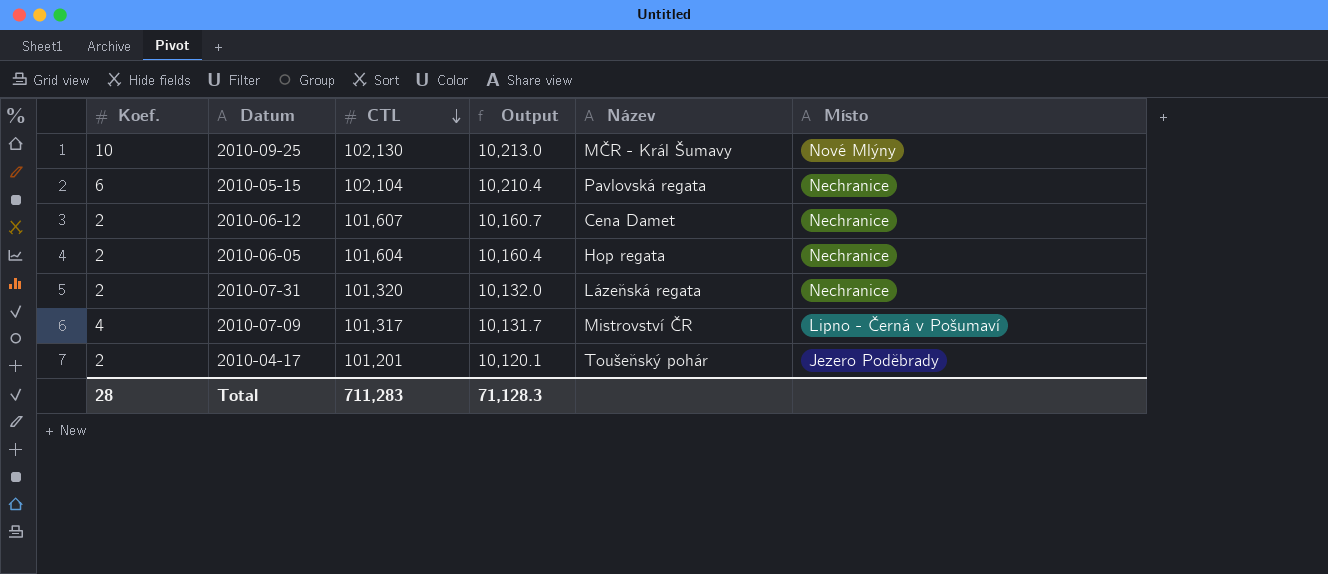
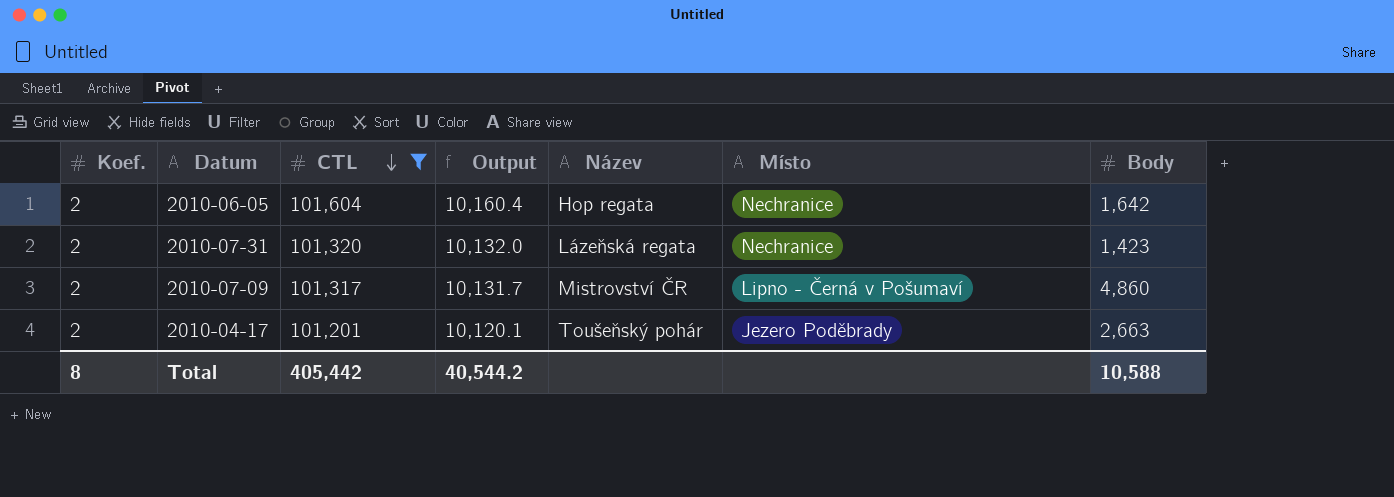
filter: none -> CTL <= 101,604
column Body | position: none -> 7
2010-07-09 | Koef.: 4 -> 2
Total | Koef.: 28 -> 8
Total | CTL: 711,283 -> 405,442
Total | Output: 71,128.3 -> 40,544.2

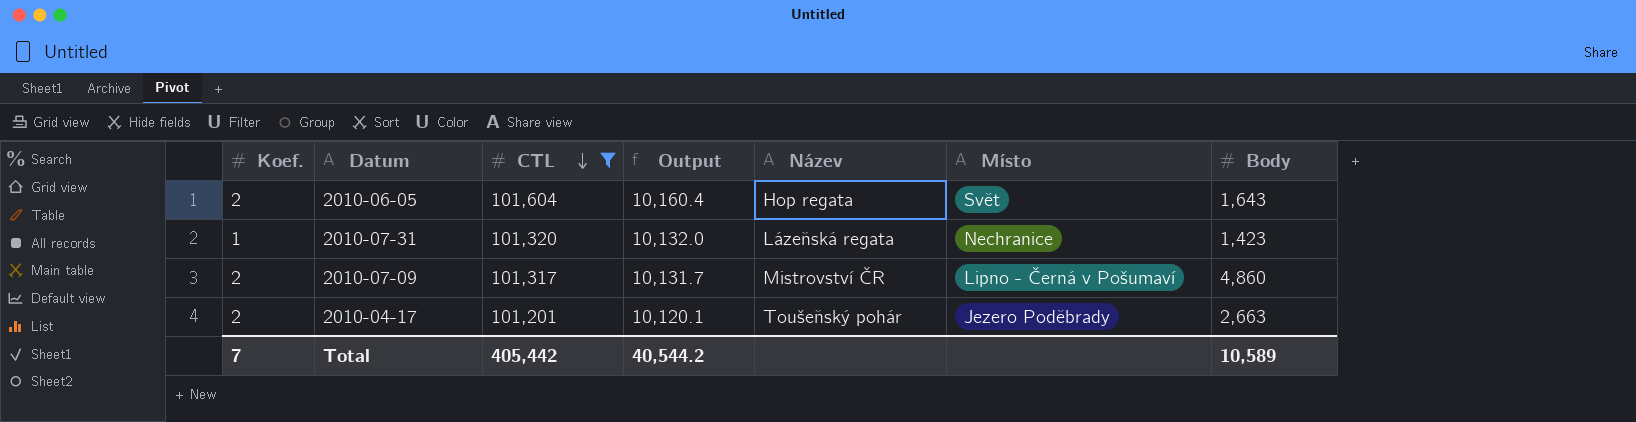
2010-06-05 | Místo: Nechranice -> Svět
2010-06-05 | Body: 1,642 -> 1,643
2010-07-31 | Koef.: 2 -> 1
Total | Koef.: 8 -> 7
Total | Body: 10,588 -> 10,589

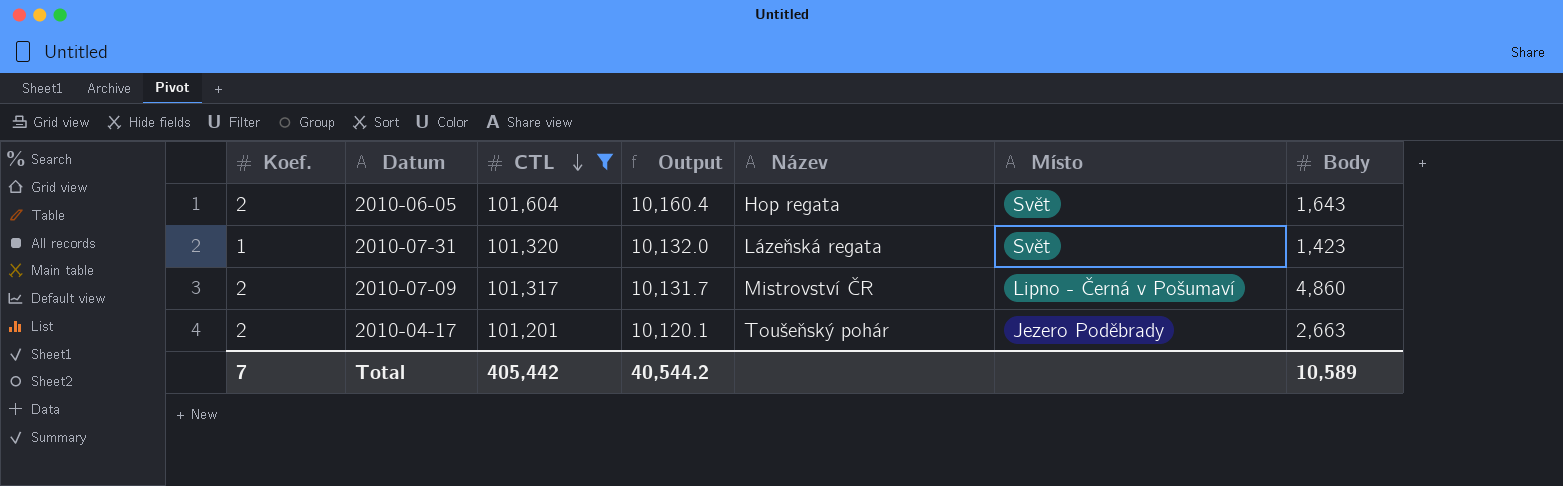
2010-07-31 | Místo: Nechranice -> Svět

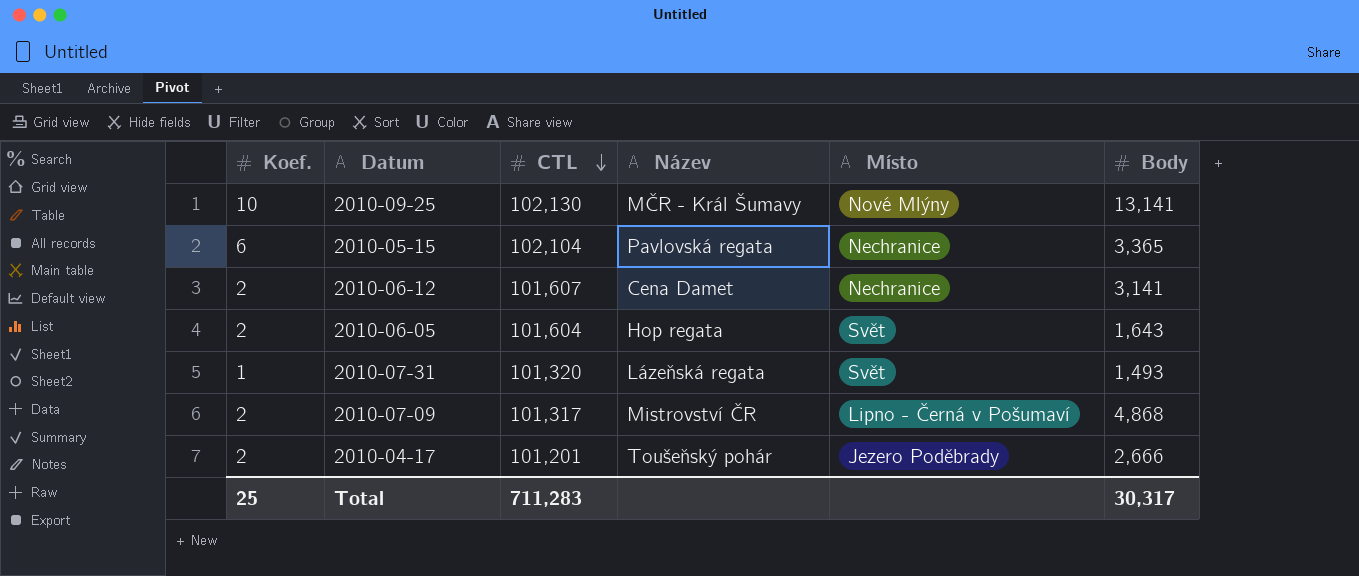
filter: CTL <= 101,604 -> none
column Output | formula: [CTL] * 0.1 -> none
2010-07-31 | Body: 1,423 -> 1,493
2010-07-09 | Body: 4,860 -> 4,868
2010-04-17 | Body: 2,663 -> 2,666
Total | Koef.: 7 -> 25
Total | CTL: 405,442 -> 711,283
Total | Body: 10,589 -> 30,317

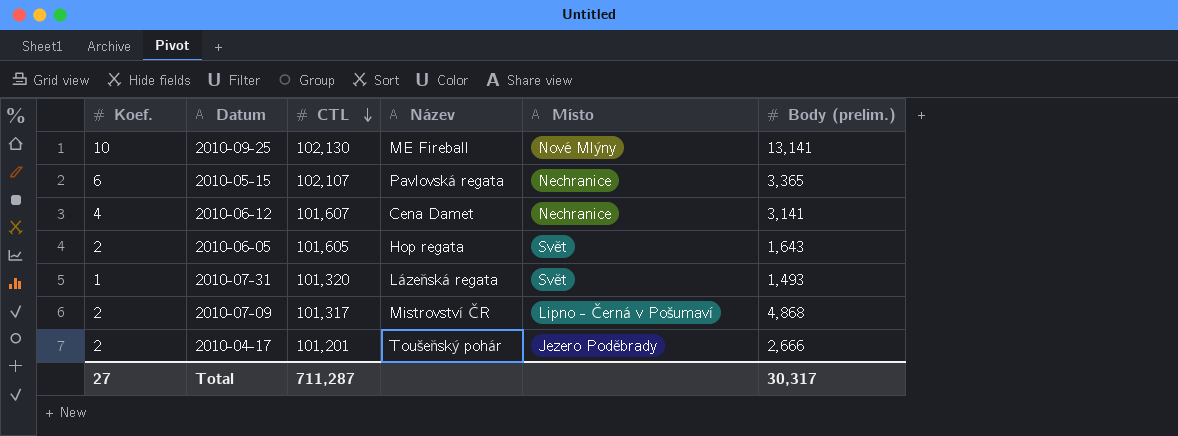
column name: Body -> Body (prelim.)
2010-09-25 | Název: MČR - Král Šumavy -> ME Fireball
2010-05-15 | CTL: 102,104 -> 102,107
2010-06-12 | Koef.: 2 -> 4
2010-06-05 | CTL: 101,604 -> 101,605
Total | Koef.: 25 -> 27
Total | CTL: 711,283 -> 711,287

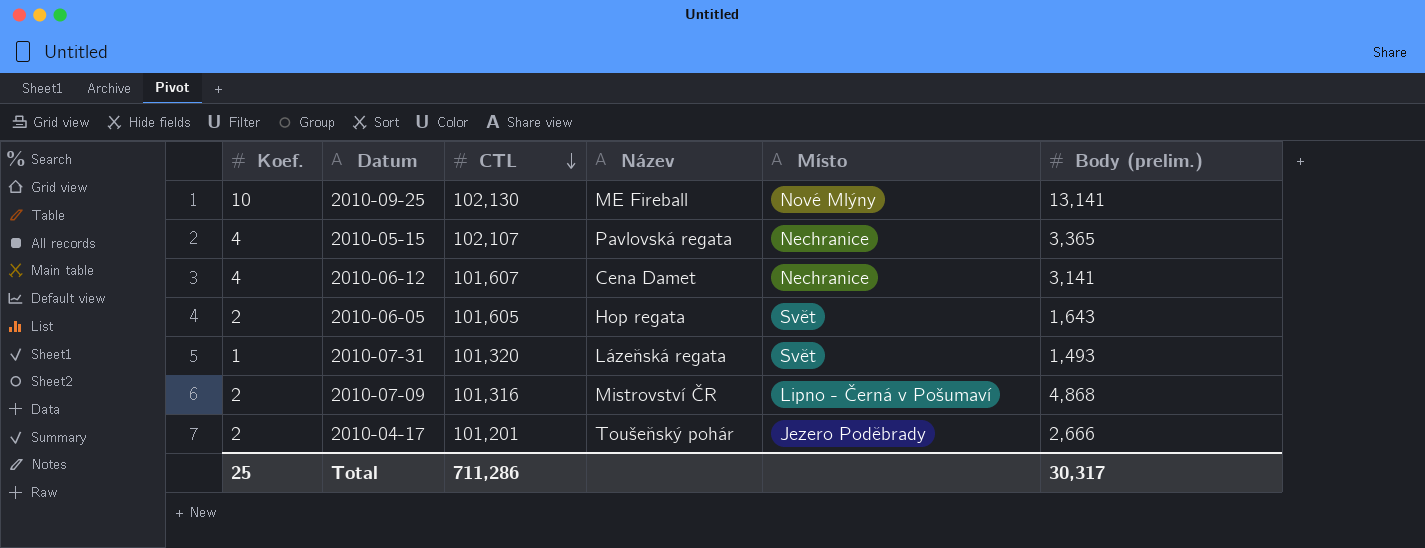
2010-05-15 | Koef.: 6 -> 4
2010-07-09 | CTL: 101,317 -> 101,316
Total | Koef.: 27 -> 25
Total | CTL: 711,287 -> 711,286

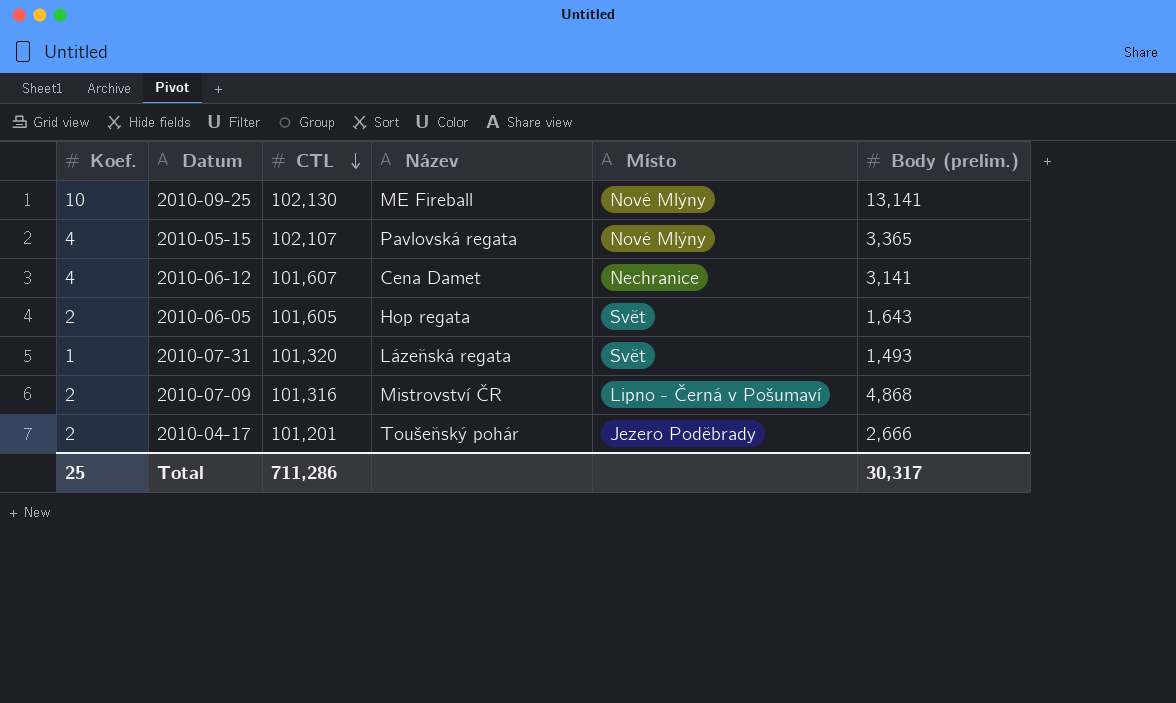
2010-05-15 | Místo: Nechranice -> Nové Mlýny

